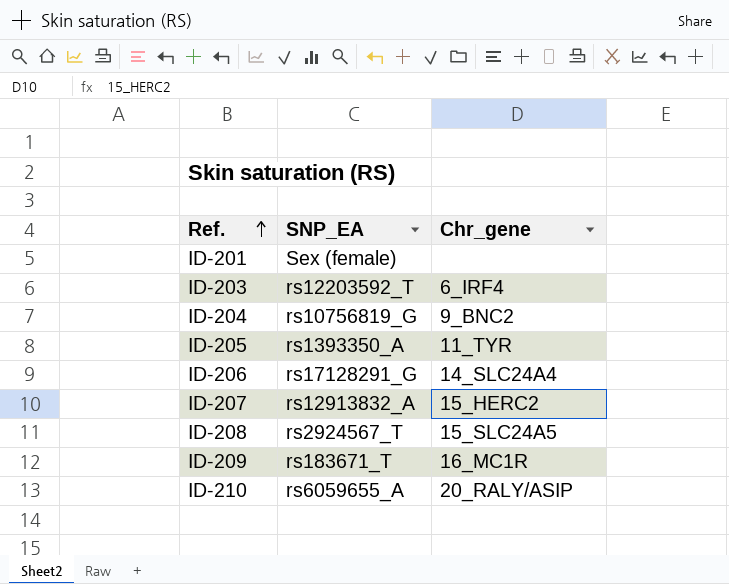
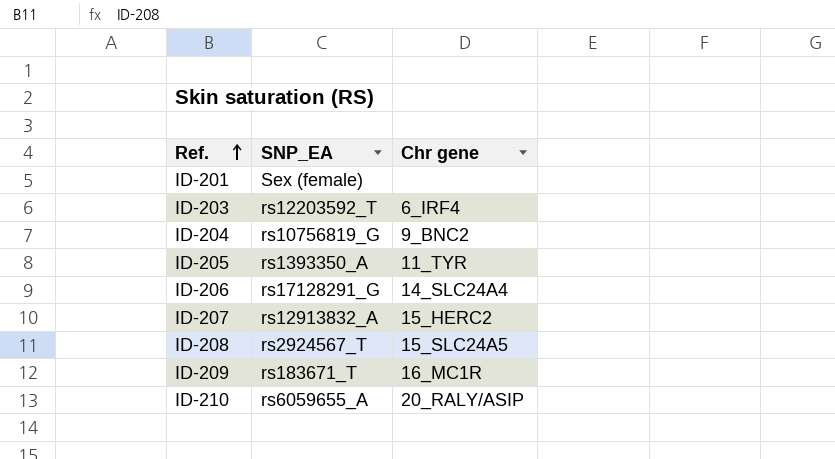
column name: Chr_gene -> Chr gene

